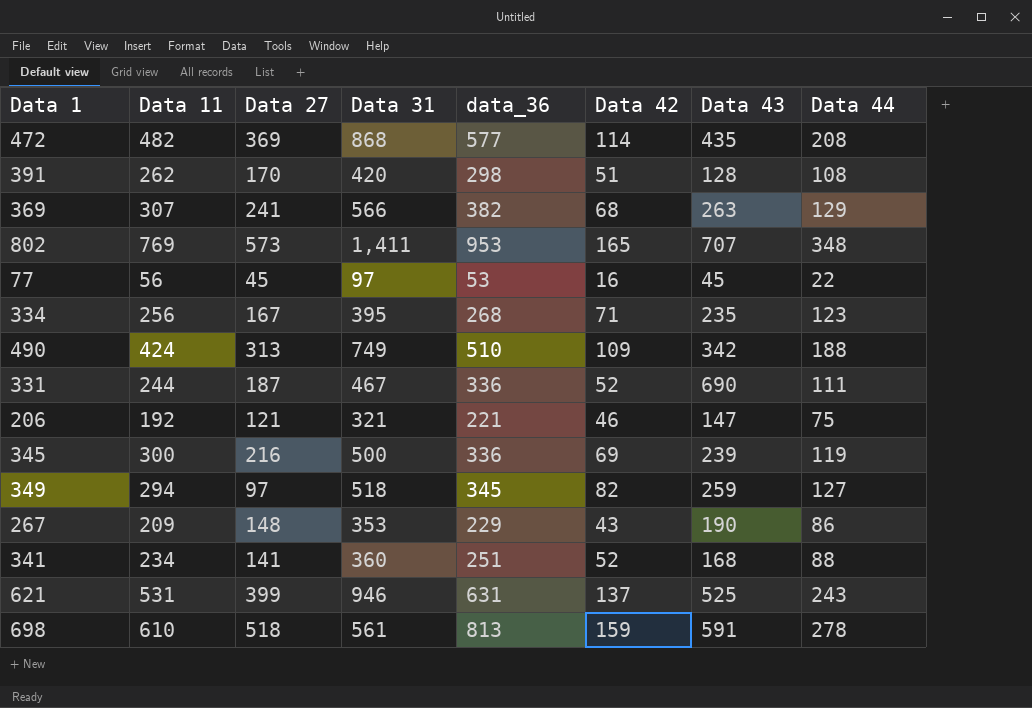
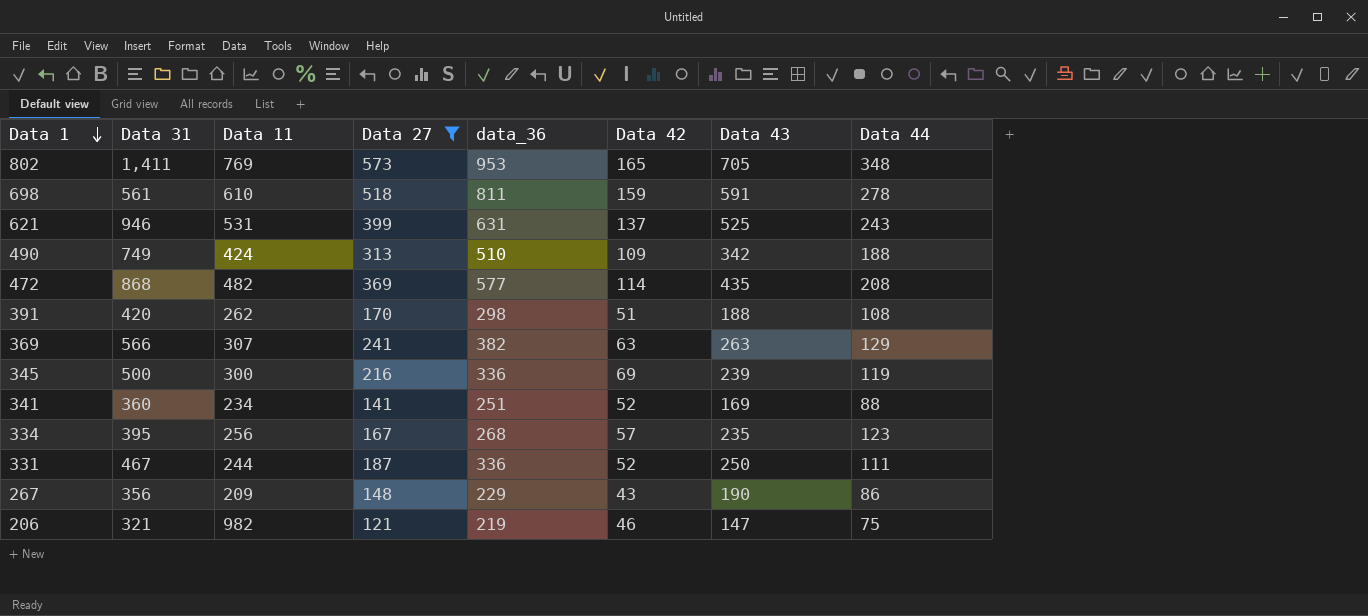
filter: none -> Data 27 >= 121
row order: none -> Data 1 descending
column Data 31 | position: 4 -> 2
802 | Data 43: 707 -> 705
698 | data_36: 813 -> 811
391 | Data 43: 128 -> 188
369 | Data 42: 68 -> 63
341 | Data 43: 168 -> 169
334 | Data 42: 71 -> 57
331 | Data 43: 690 -> 250
267 | Data 31: 353 -> 356
206 | Data 11: 192 -> 982
206 | data_36: 221 -> 219

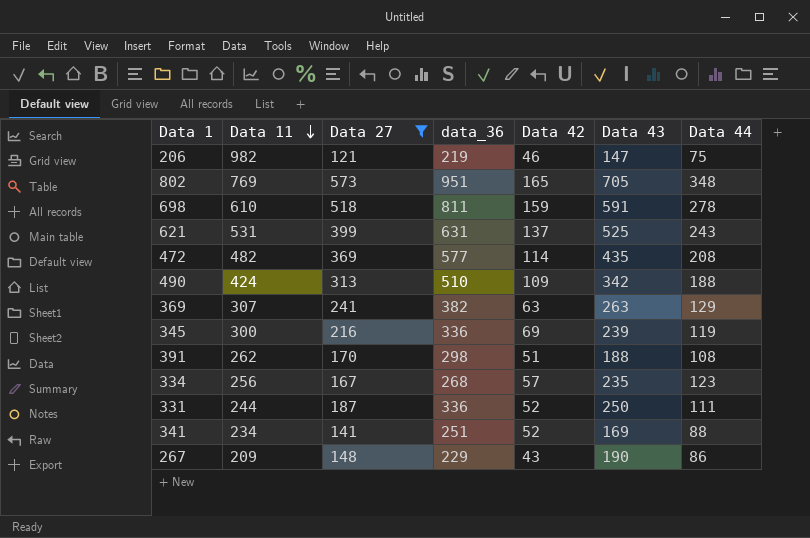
row order: Data 1 descending -> Data 11 descending
column Data 31 | position: 2 -> none
802 | data_36: 953 -> 951

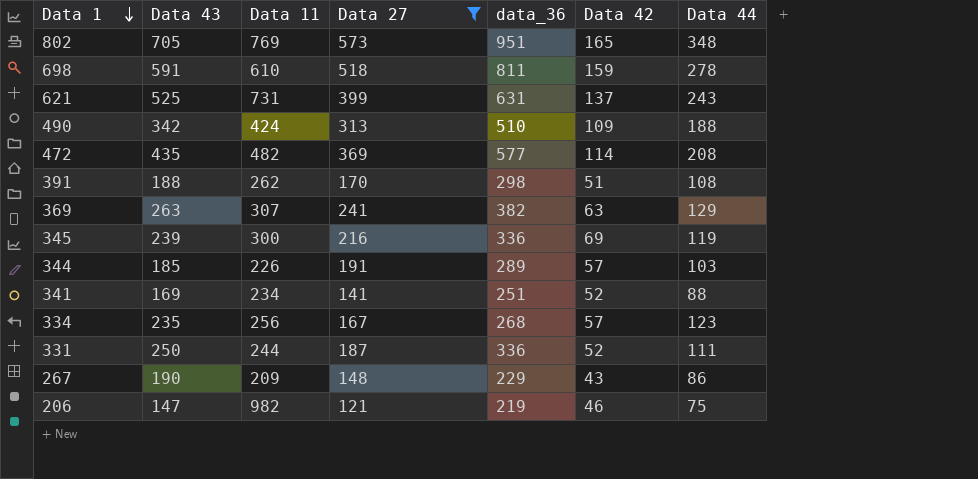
row order: Data 11 descending -> Data 1 descending
column Data 43 | position: 6 -> 2
621 | Data 11: 531 -> 731
row 344: none -> 185 | 226 | 191 | 289 | 57 | 103

